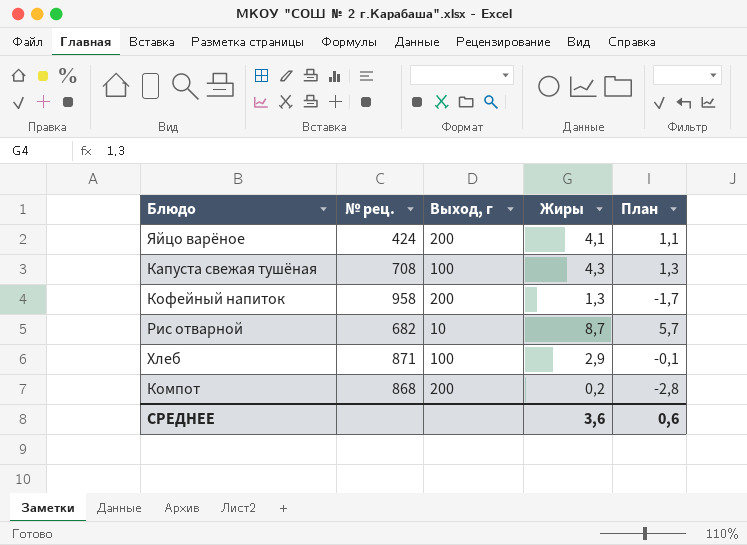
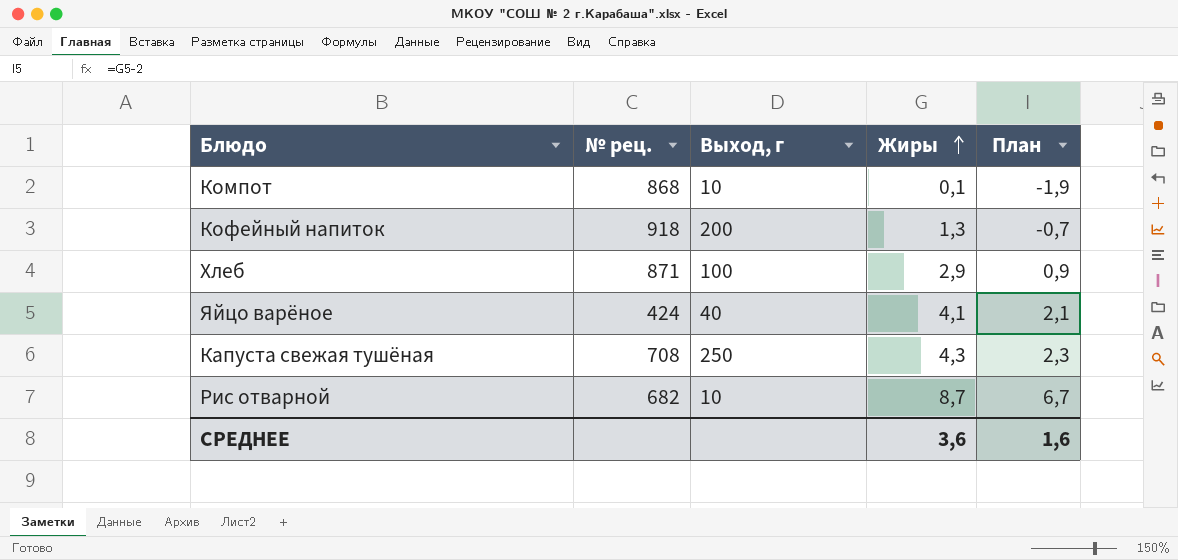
row order: none -> Жиры ascending
column План | formula: [Жиры] - 3 -> [Жиры] - 2
Компот | Выход, г: 200 -> 10
Компот | Жиры: 0,2 -> 0,1
Кофейный напиток | № рец.: 958 -> 918
Яйцо варёное | Выход, г: 200 -> 40
Капуста свежая тушёная | Выход, г: 100 -> 250
СРЕДНЕЕ | План: 0,6 -> 1,6

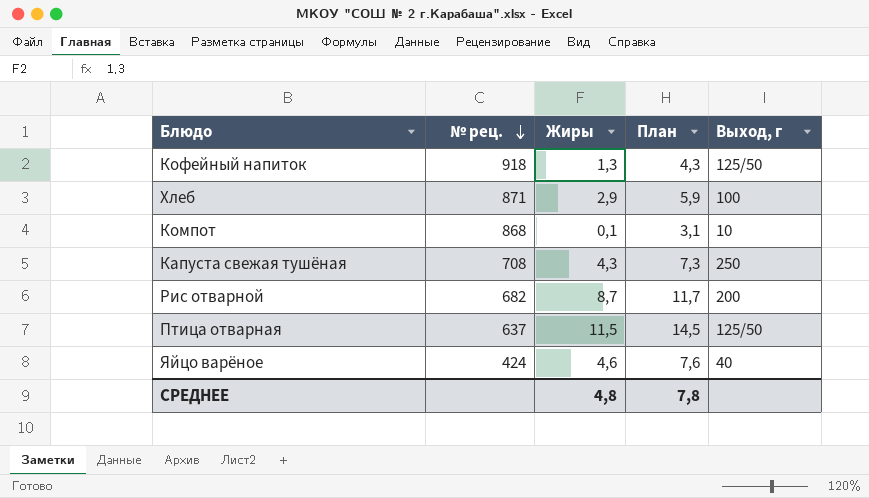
row order: Жиры ascending -> № рец. descending
column План | formula: [Жиры] - 2 -> [Жиры] + 3
column Выход, г | position: 3 -> 5
Кофейный напиток | Выход, г: 200 -> 125/50
Рис отварной | Выход, г: 10 -> 200
row Птица отварная: none -> 637 | 11,5 | 14,5 | 125/50
Яйцо варёное | Жиры: 4,1 -> 4,6
СРЕДНЕЕ | Жиры: 3,6 -> 4,8
СРЕДНЕЕ | План: 1,6 -> 7,8

